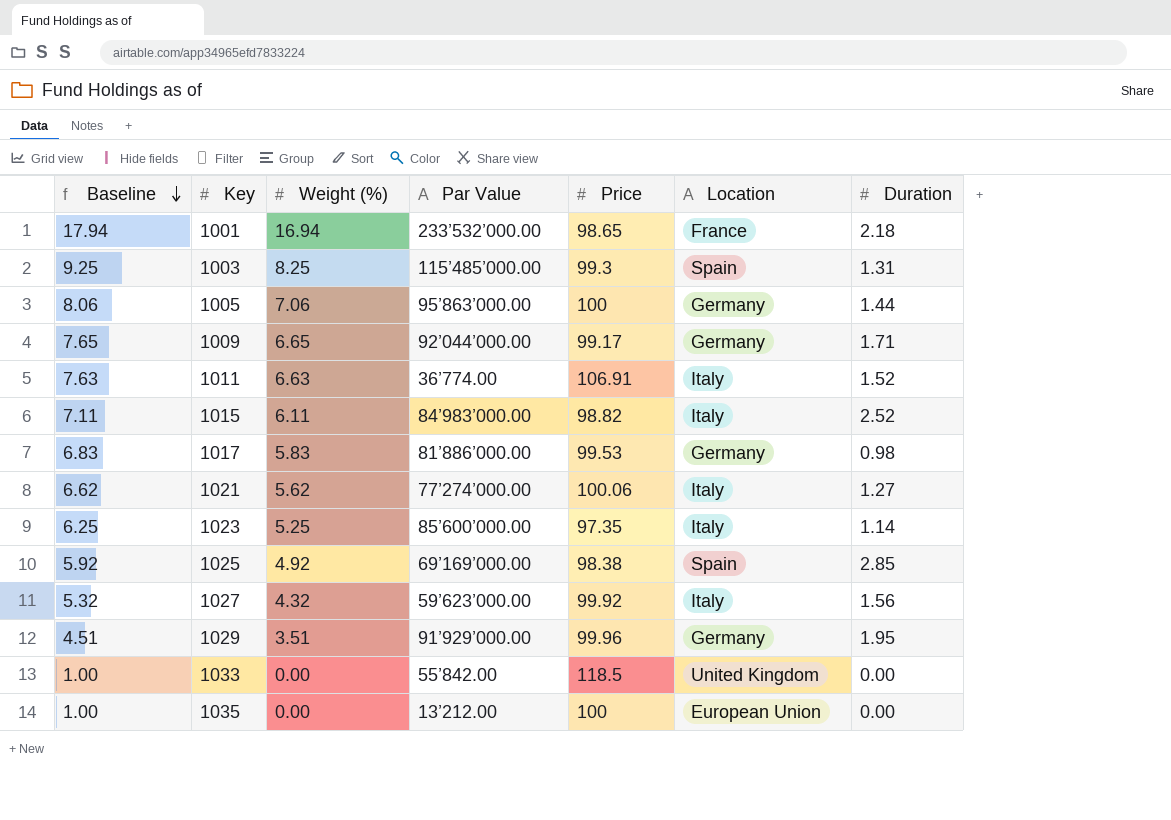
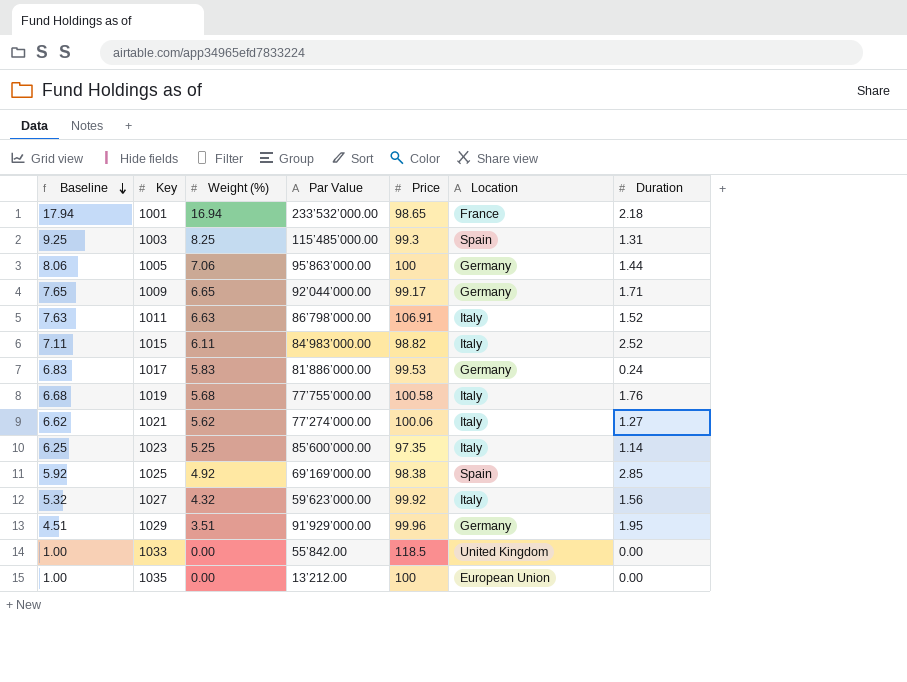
1011 | Par Value: 36’774.00 -> 86’798’000.00
1017 | Duration: 0.98 -> 0.24
row 1019: none -> 6.68 | 5.68 | 77’755’000.00 | 100.58 | Italy | 1.76

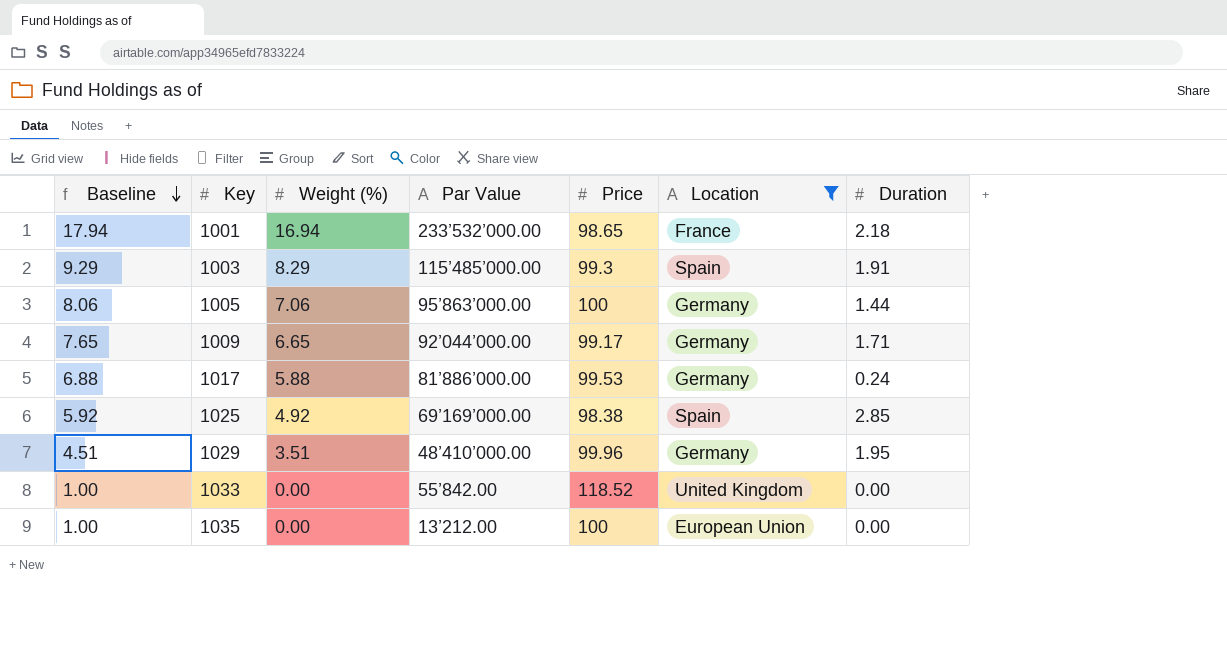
filter: none -> Location != Italy
1003 | Baseline: 9.25 -> 9.29
1003 | Weight (%): 8.25 -> 8.29
1003 | Duration: 1.31 -> 1.91
1017 | Baseline: 6.83 -> 6.88
1017 | Weight (%): 5.83 -> 5.88
1029 | Par Value: 91’929’000.00 -> 48’410’000.00
1033 | Price: 118.5 -> 118.52

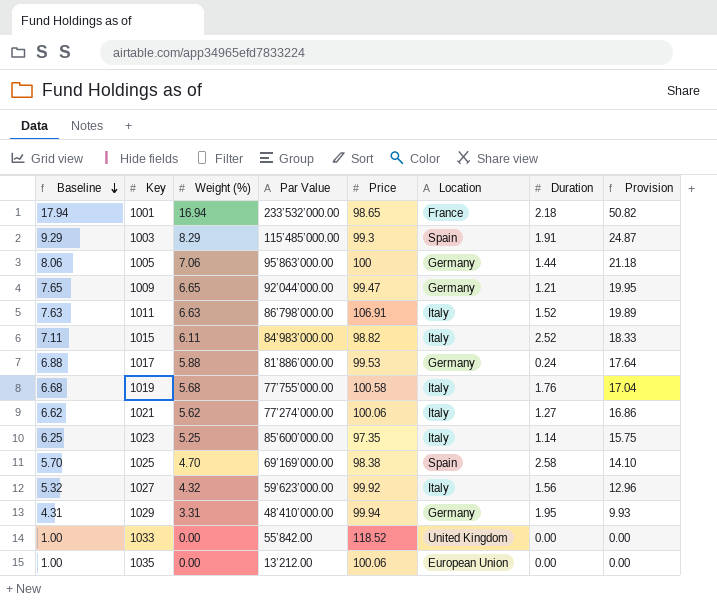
filter: Location != Italy -> none
column Provision | formula: none -> [Weight (%)] * 3
1009 | Price: 99.17 -> 99.47
1009 | Duration: 1.71 -> 1.21
1025 | Baseline: 5.92 -> 5.70
1025 | Weight (%): 4.92 -> 4.70
1025 | Duration: 2.85 -> 2.58
1029 | Baseline: 4.51 -> 4.31
1029 | Weight (%): 3.51 -> 3.31
1029 | Price: 99.96 -> 99.94
1035 | Price: 100 -> 100.06

